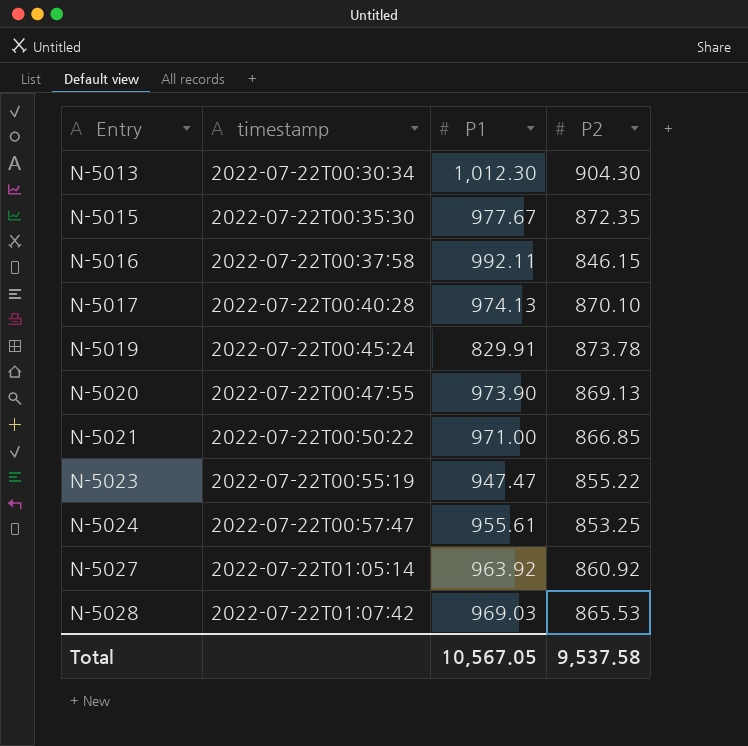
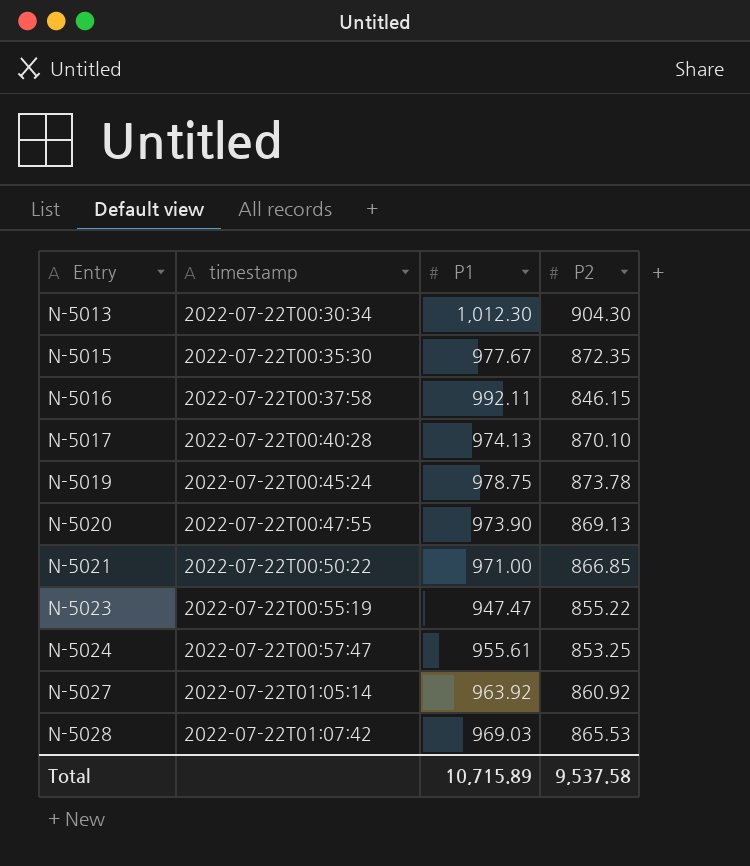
N-5019 | P1: 829.91 -> 978.75
Total | P1: 10,567.05 -> 10,715.89

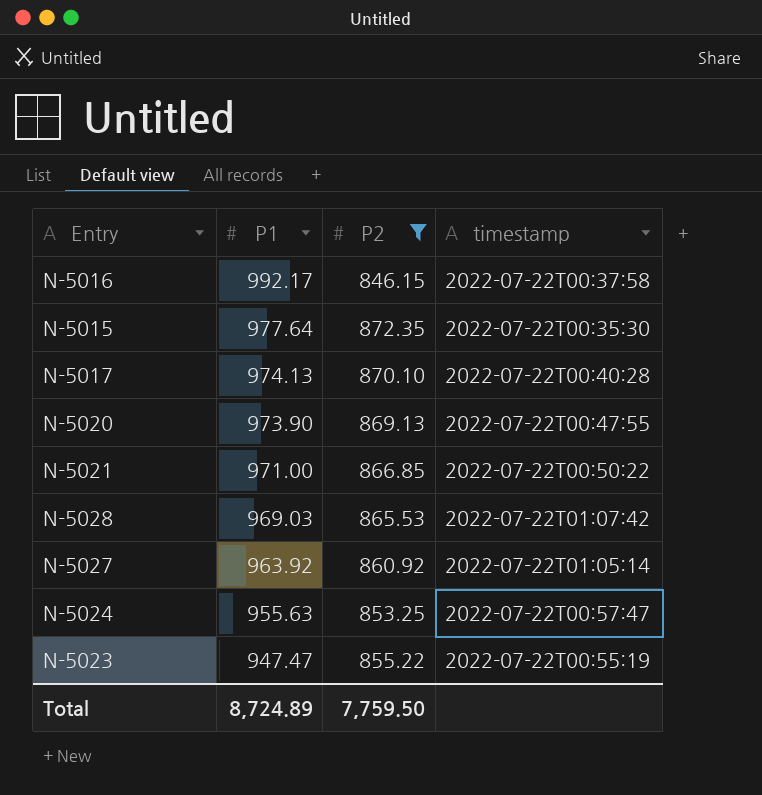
filter: none -> P2 <= 872.35
row order: Entry ascending -> P1 descending
column timestamp | position: 2 -> 4
N-5016 | P1: 992.11 -> 992.17
N-5015 | P1: 977.67 -> 977.64
N-5024 | P1: 955.61 -> 955.63
Total | P1: 10,715.89 -> 8,724.89
Total | P2: 9,537.58 -> 7,759.50

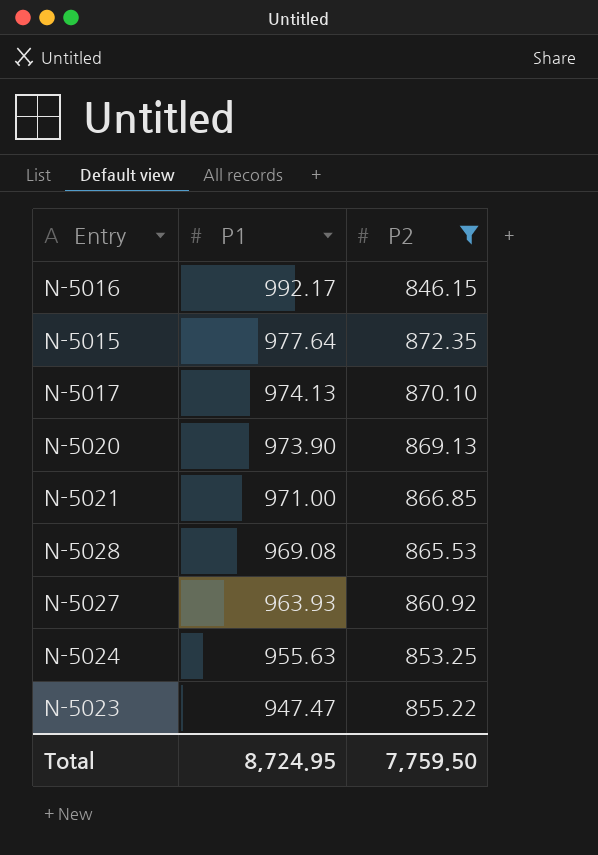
column timestamp | position: 4 -> none
N-5028 | P1: 969.03 -> 969.08
N-5027 | P1: 963.92 -> 963.93
Total | P1: 8,724.89 -> 8,724.95

